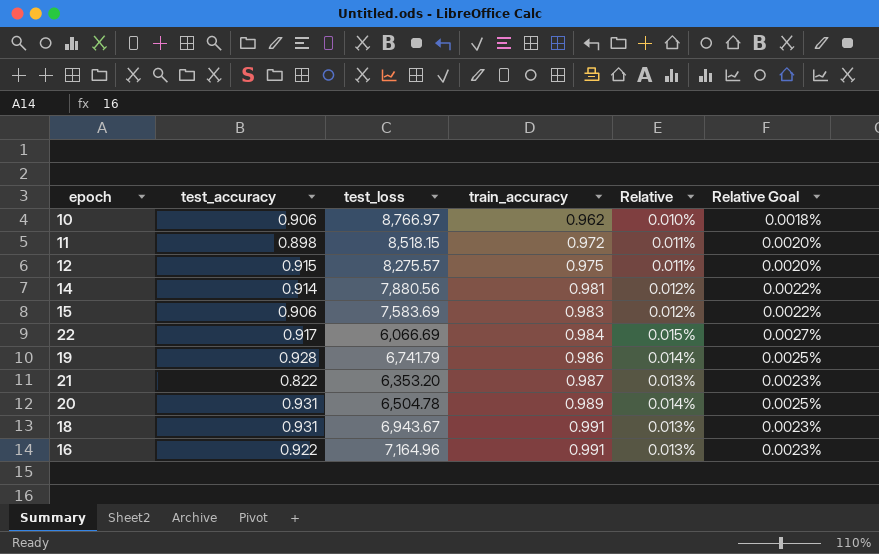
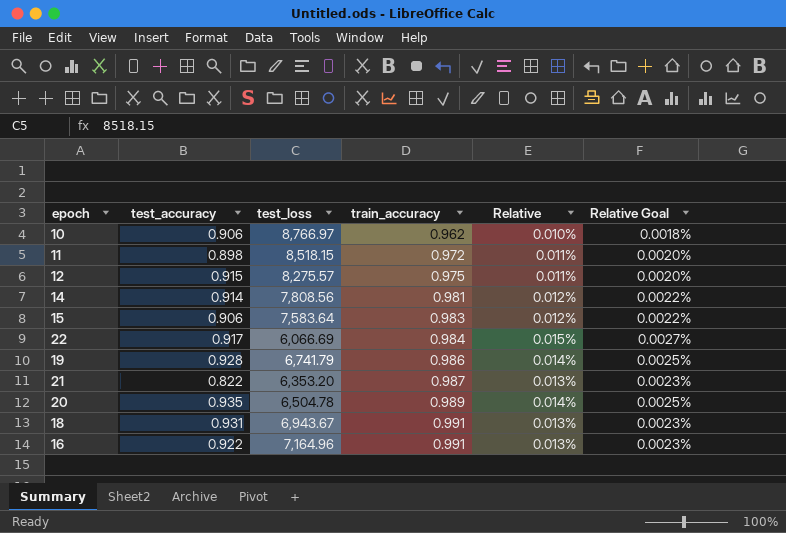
14 | test_loss: 7,880.56 -> 7,808.56
15 | test_loss: 7,583.69 -> 7,583.64
20 | test_accuracy: 0.931 -> 0.935

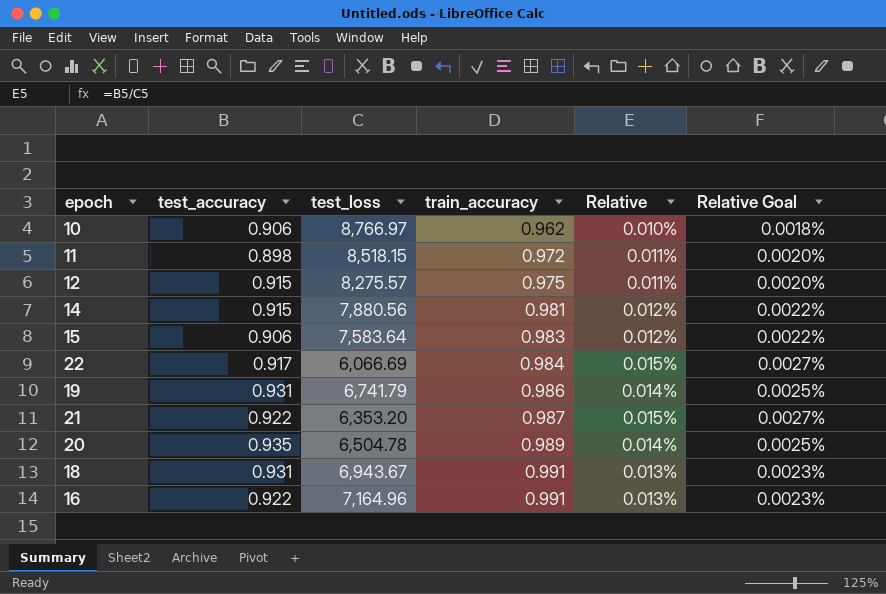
14 | test_accuracy: 0.914 -> 0.915
14 | test_loss: 7,808.56 -> 7,880.56
19 | test_accuracy: 0.928 -> 0.931
21 | test_accuracy: 0.822 -> 0.922
21 | Relative: 0.013% -> 0.015%
21 | Relative Goal: 0.0023% -> 0.0027%

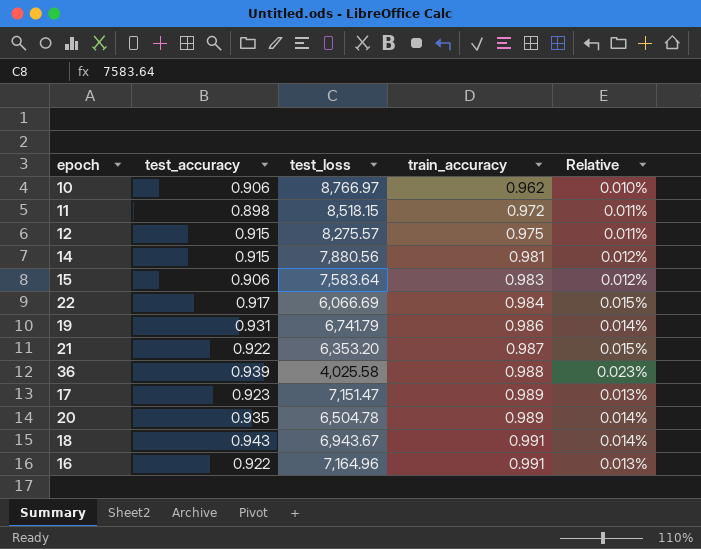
column Relative Goal | formula: [Relative] * 0.18 -> none
row 36: none -> 0.939 | 4,025.58 | 0.988 | 0.023%
row 17: none -> 0.923 | 7,151.47 | 0.989 | 0.013%
18 | test_accuracy: 0.931 -> 0.943
18 | Relative: 0.013% -> 0.014%

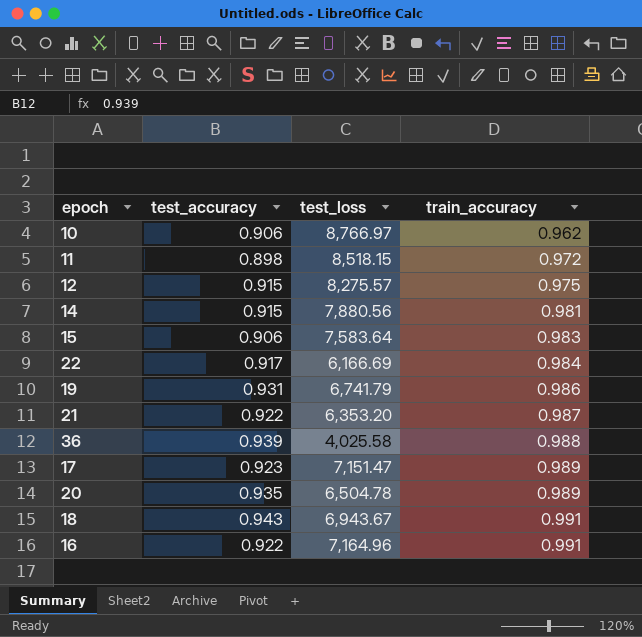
column Relative | formula: [test_accuracy] / [test_loss] -> none
22 | test_loss: 6,066.69 -> 6,166.69

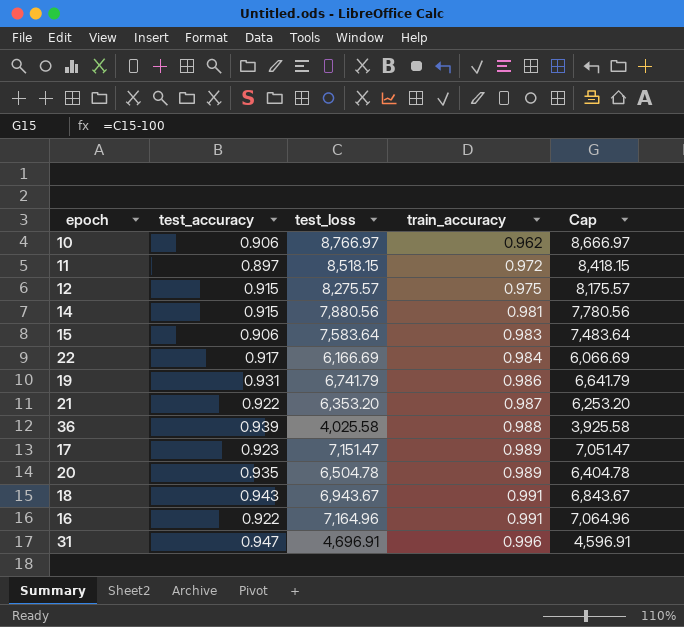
column Cap | formula: none -> [test_loss] - 100
11 | test_accuracy: 0.898 -> 0.897
row 31: none -> 0.947 | 4,696.91 | 0.996 | 4,596.91

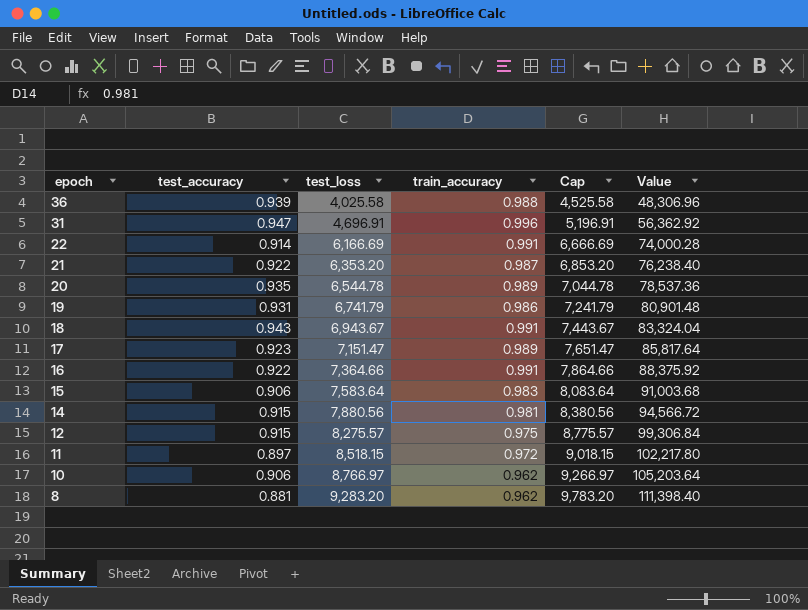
row order: train_accuracy ascending -> epoch descending
column Cap | formula: [test_loss] - 100 -> [test_loss] + 500
column Value | formula: none -> [test_loss] * 12
22 | test_accuracy: 0.917 -> 0.914
22 | train_accuracy: 0.984 -> 0.991
20 | test_loss: 6,504.78 -> 6,544.78
16 | test_loss: 7,164.96 -> 7,364.66
row 8: none -> 0.881 | 9,283.20 | 0.962 | 9,783.20 | 111,398.40

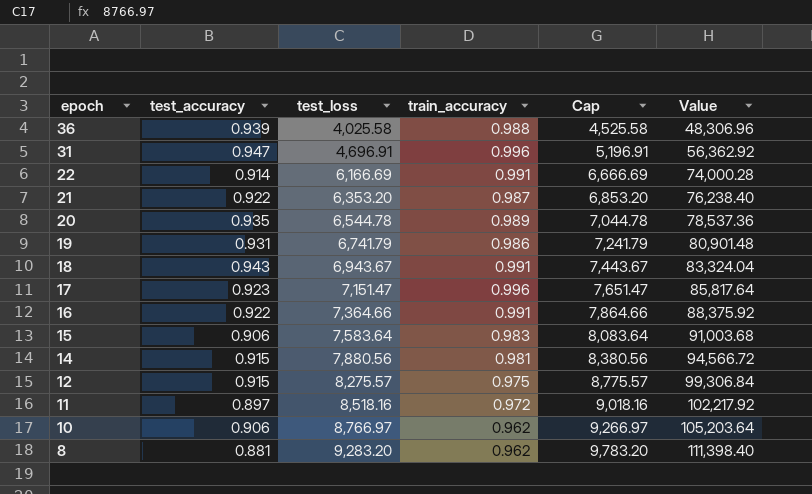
17 | train_accuracy: 0.989 -> 0.996
11 | test_loss: 8,518.15 -> 8,518.16
11 | Cap: 9,018.15 -> 9,018.16
11 | Value: 102,217.80 -> 102,217.92

